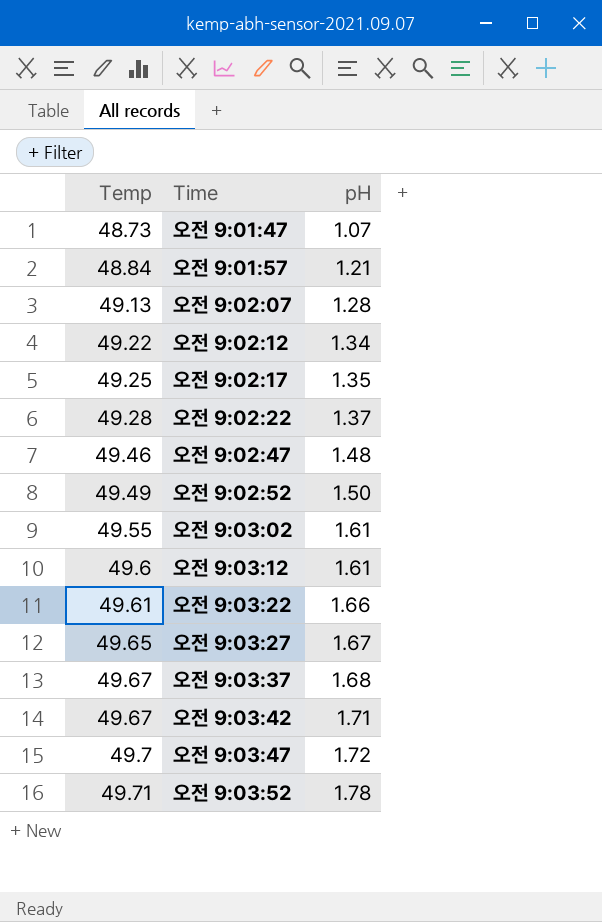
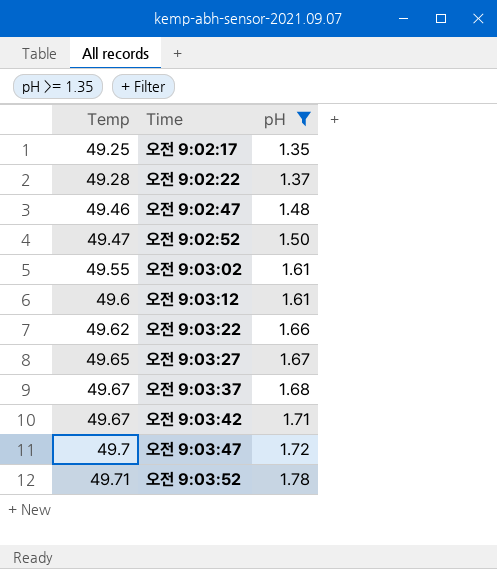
filter: none -> pH >= 1.35
오전 9:02:52 | Temp: 49.49 -> 49.47
오전 9:03:22 | Temp: 49.61 -> 49.62

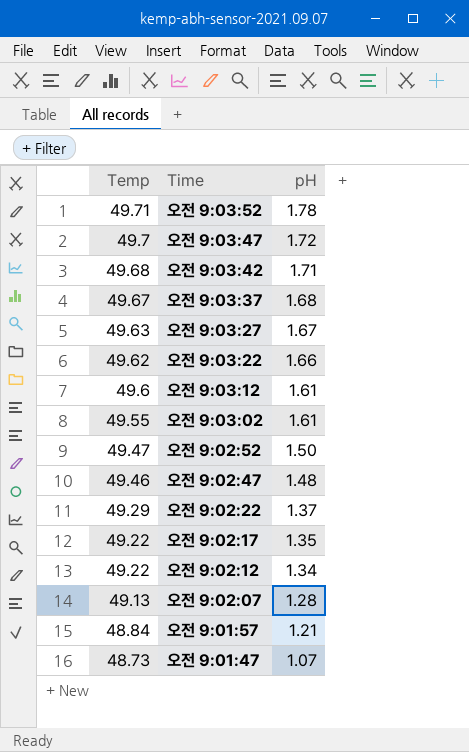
filter: pH >= 1.35 -> none
row order: Temp ascending -> Temp descending
오전 9:03:42 | Temp: 49.67 -> 49.68
오전 9:03:27 | Temp: 49.65 -> 49.63
오전 9:02:22 | Temp: 49.28 -> 49.29
오전 9:02:17 | Temp: 49.25 -> 49.22

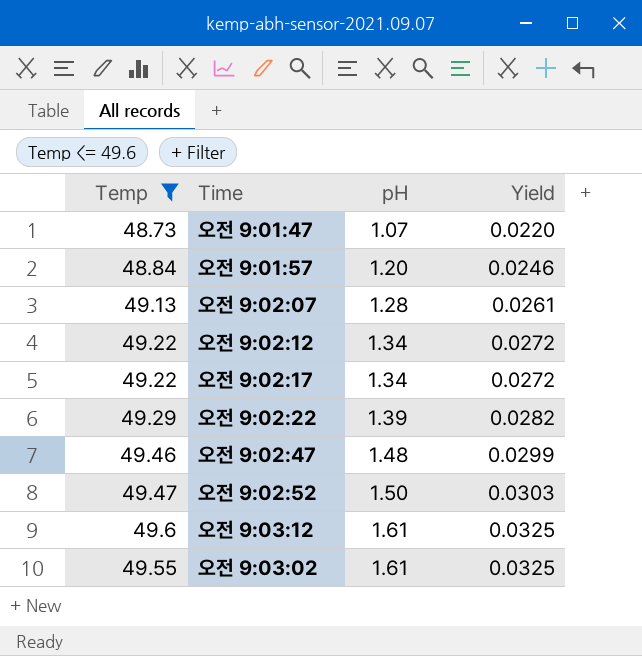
filter: none -> Temp <= 49.6
row order: Temp descending -> pH ascending
column Yield | formula: none -> [pH] / [Temp]
오전 9:01:57 | pH: 1.21 -> 1.20
오전 9:02:17 | pH: 1.35 -> 1.34
오전 9:02:22 | pH: 1.37 -> 1.39

